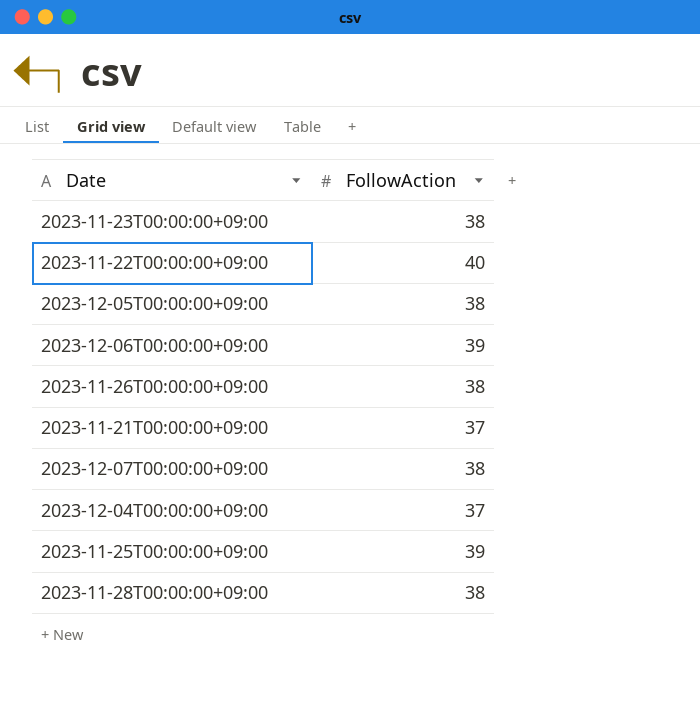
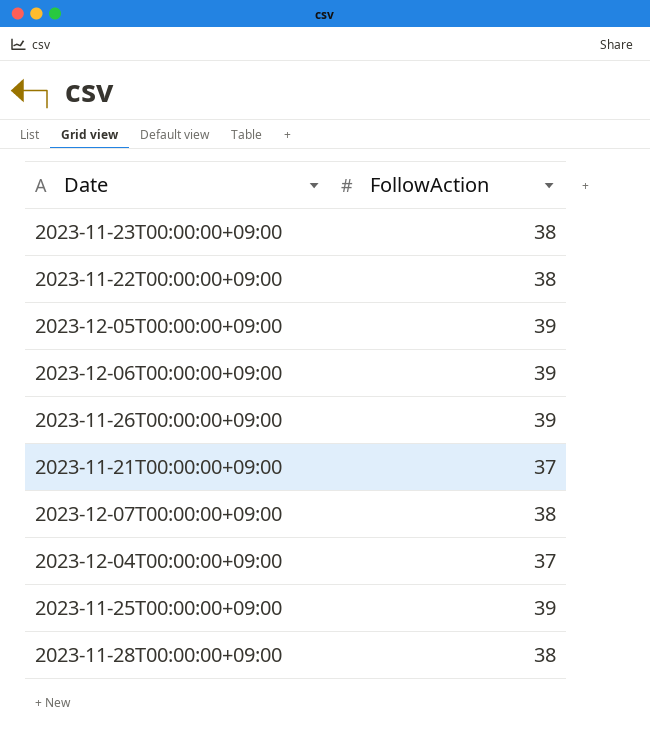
2023-11-22T00:00:00+09:00 | FollowAction: 40 -> 38
2023-12-05T00:00:00+09:00 | FollowAction: 38 -> 39
2023-11-26T00:00:00+09:00 | FollowAction: 38 -> 39

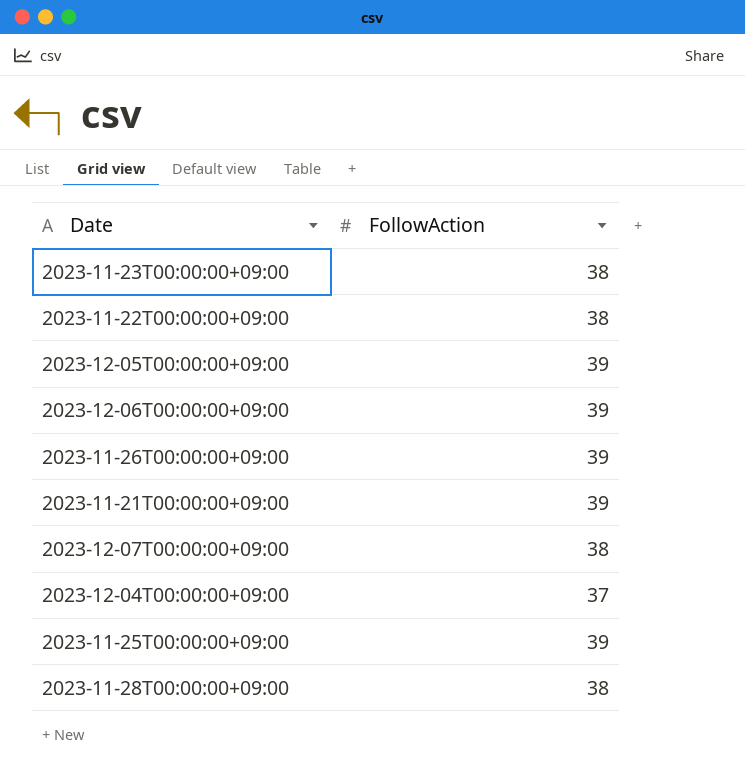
2023-11-21T00:00:00+09:00 | FollowAction: 37 -> 39

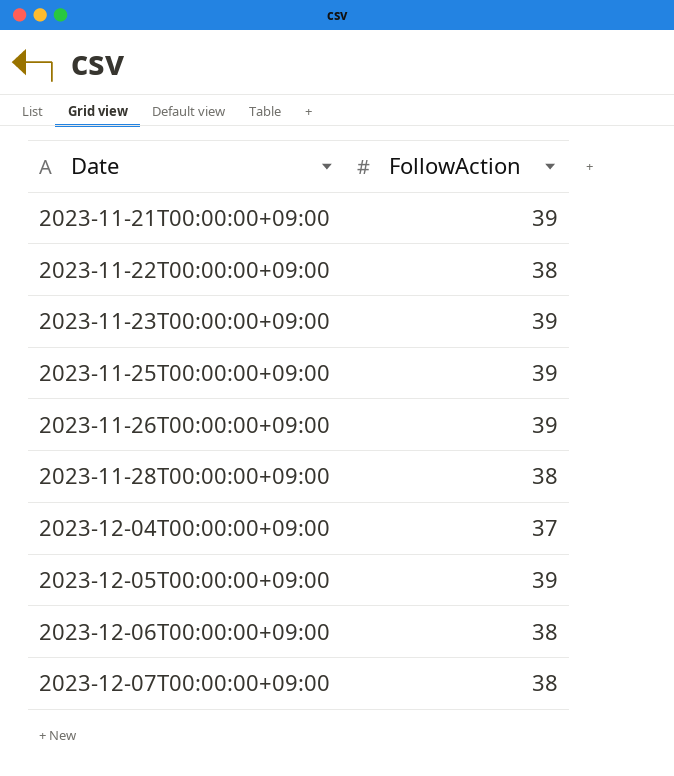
row order: none -> Date ascending
2023-11-23T00:00:00+09:00 | FollowAction: 38 -> 39
2023-12-06T00:00:00+09:00 | FollowAction: 39 -> 38

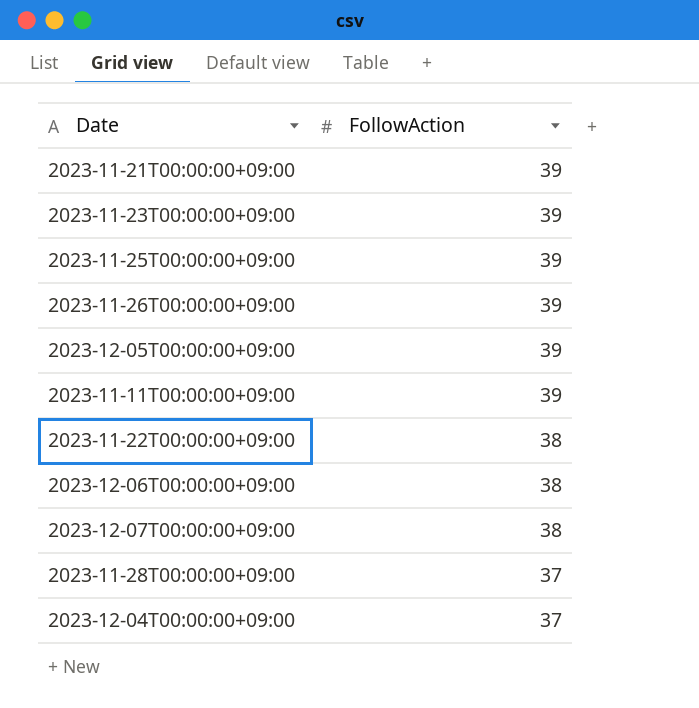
row order: Date ascending -> FollowAction descending
row 2023-11-11T00:00:00+09:00: none -> 39
2023-11-28T00:00:00+09:00 | FollowAction: 38 -> 37

